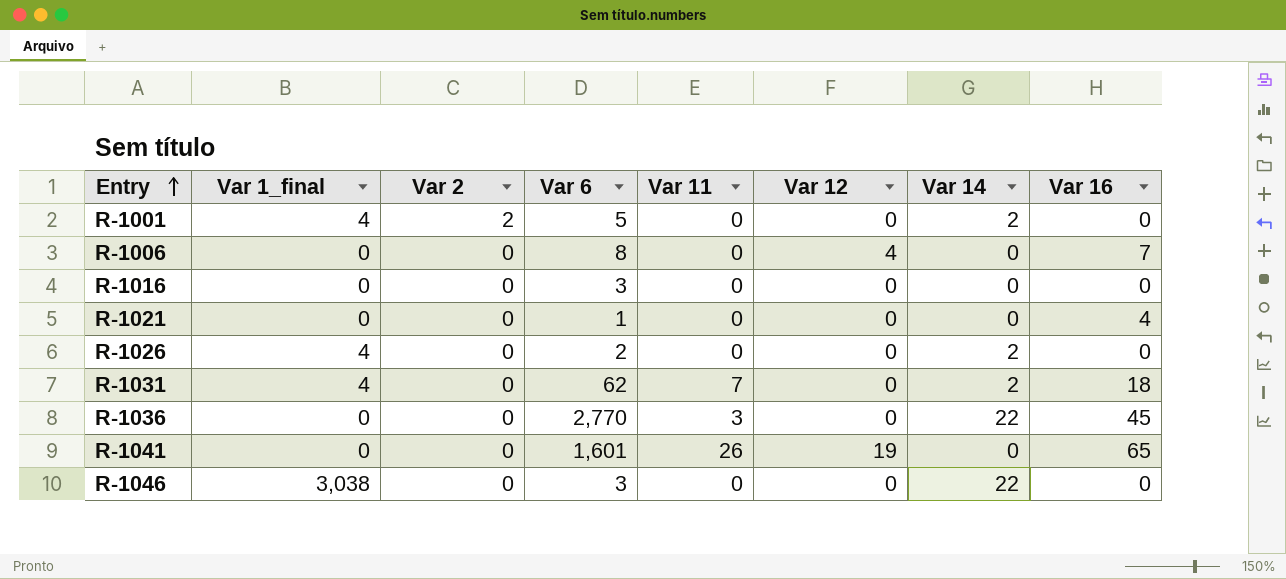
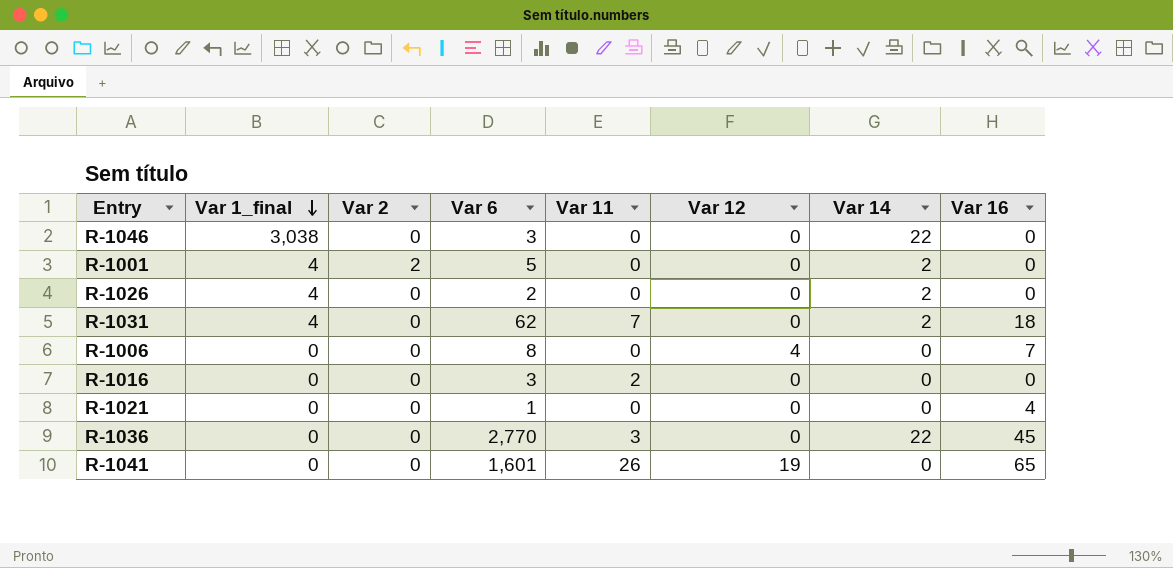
row order: Entry ascending -> Var 1_final descending
R-1016 | Var 11: 0 -> 2

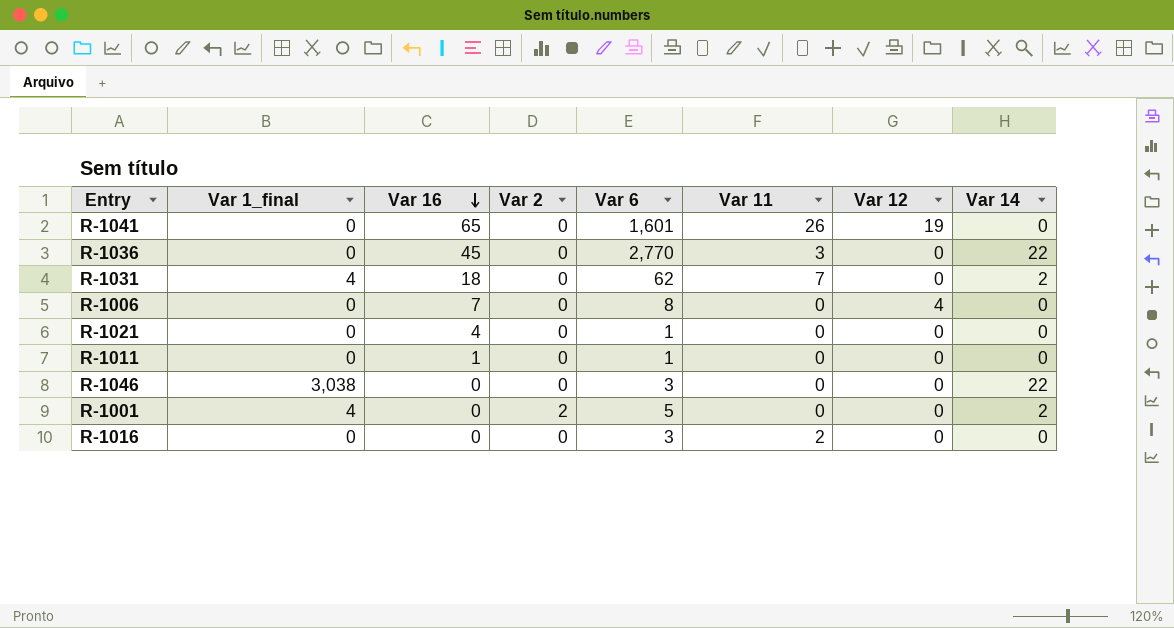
row order: Var 1_final descending -> Var 16 descending
column Var 16 | position: 8 -> 3
row R-1026: 4 | 0 | 2 | 0 | 0 | 2 | 0 -> none
row R-1011: none -> 0 | 1 | 0 | 1 | 0 | 0 | 0

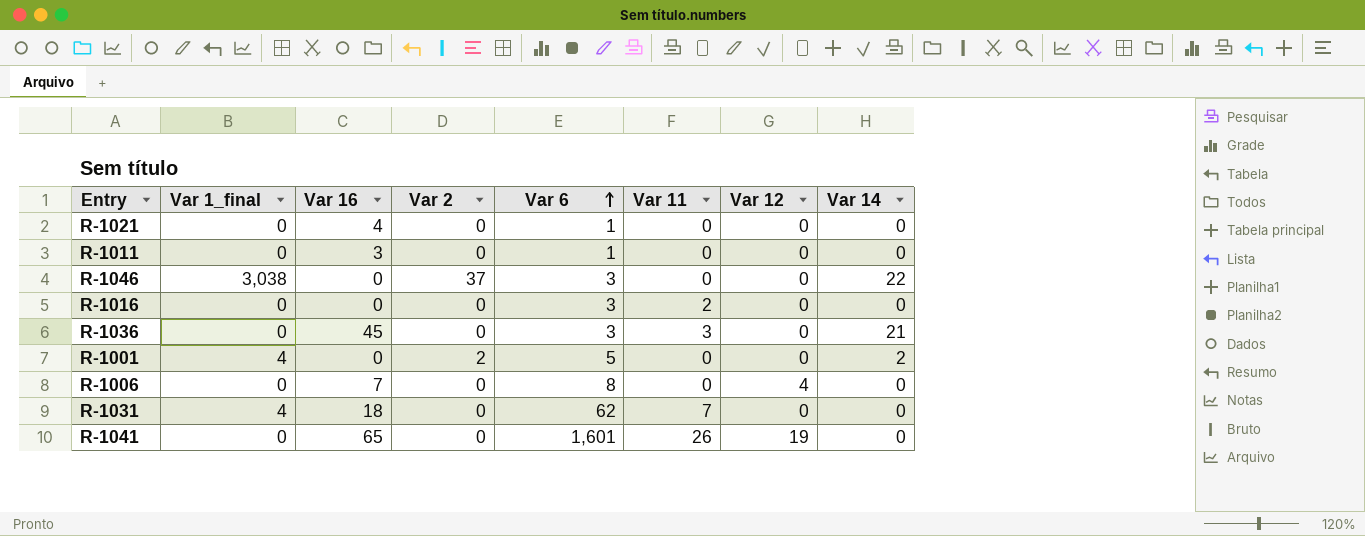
row order: Var 16 descending -> Var 6 ascending
R-1011 | Var 16: 1 -> 3
R-1046 | Var 2: 0 -> 37
R-1036 | Var 6: 2,770 -> 3
R-1036 | Var 14: 22 -> 21
R-1031 | Var 14: 2 -> 0

